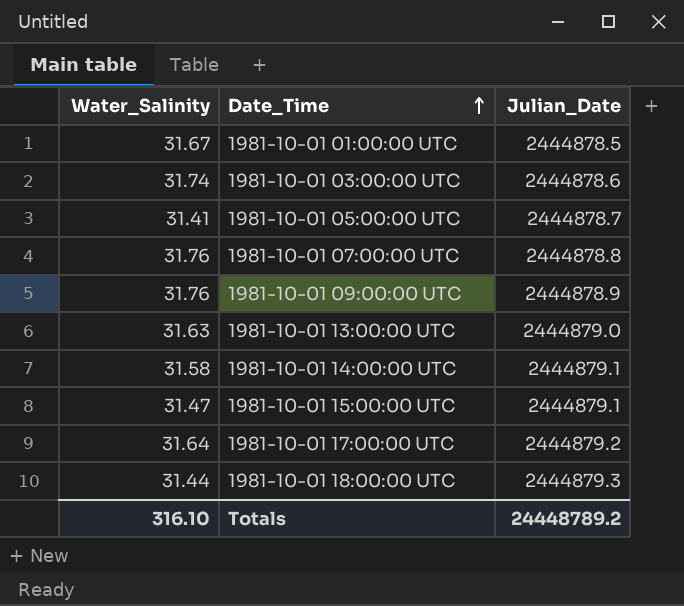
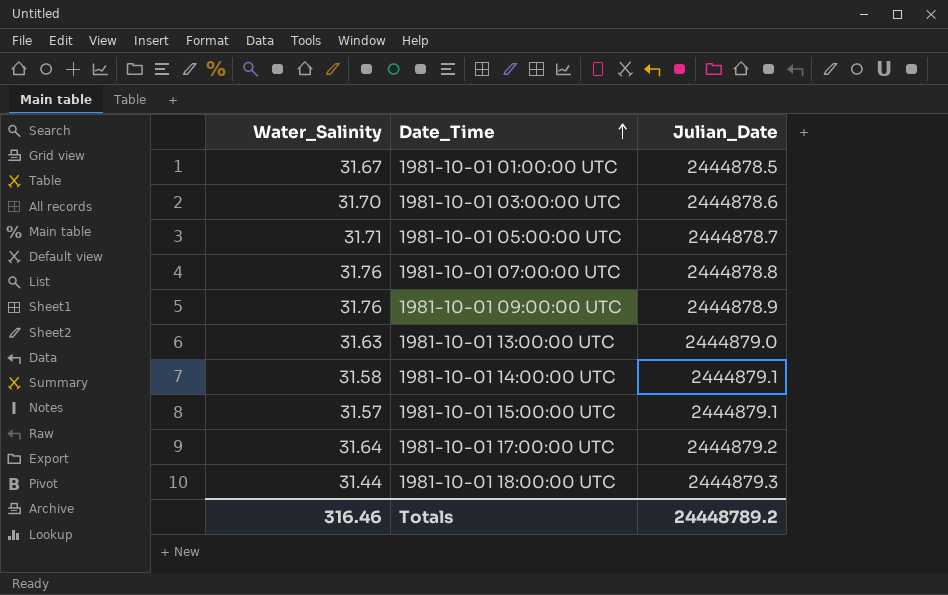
1981-10-01 03:00:00 UTC | Water_Salinity: 31.74 -> 31.70
1981-10-01 05:00:00 UTC | Water_Salinity: 31.41 -> 31.71
1981-10-01 15:00:00 UTC | Water_Salinity: 31.47 -> 31.57
Totals | Water_Salinity: 316.10 -> 316.46

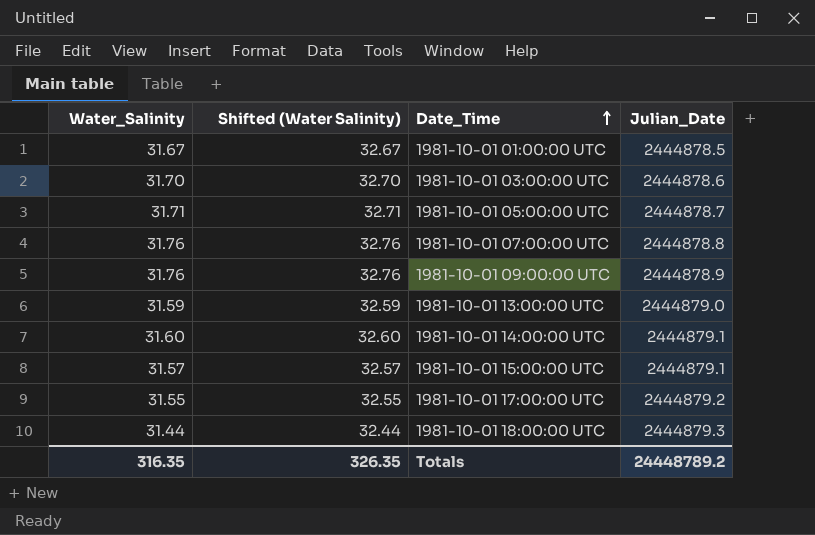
column Shifted (Water Salinity) | formula: none -> [Water_Salinity] + 1
1981-10-01 13:00:00 UTC | Water_Salinity: 31.63 -> 31.59
1981-10-01 14:00:00 UTC | Water_Salinity: 31.58 -> 31.60
1981-10-01 17:00:00 UTC | Water_Salinity: 31.64 -> 31.55
Totals | Water_Salinity: 316.46 -> 316.35

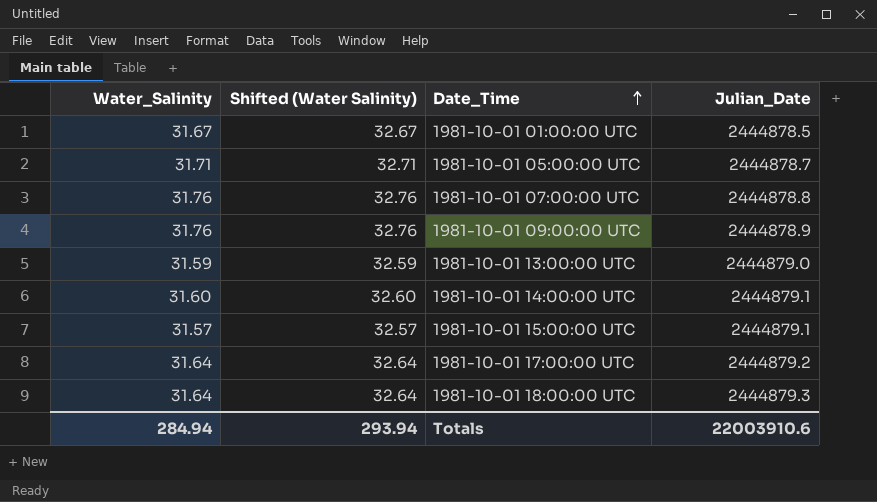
row 1981-10-01 03:00:00 UTC: 31.70 | 32.70 | 2444878.6 -> none
1981-10-01 17:00:00 UTC | Water_Salinity: 31.55 -> 31.64
1981-10-01 17:00:00 UTC | Shifted (Water Salinity): 32.55 -> 32.64
1981-10-01 18:00:00 UTC | Water_Salinity: 31.44 -> 31.64
1981-10-01 18:00:00 UTC | Shifted (Water Salinity): 32.44 -> 32.64
Totals | Water_Salinity: 316.35 -> 284.94
Totals | Shifted (Water Salinity): 326.35 -> 293.94
Totals | Julian_Date: 24448789.2 -> 22003910.6

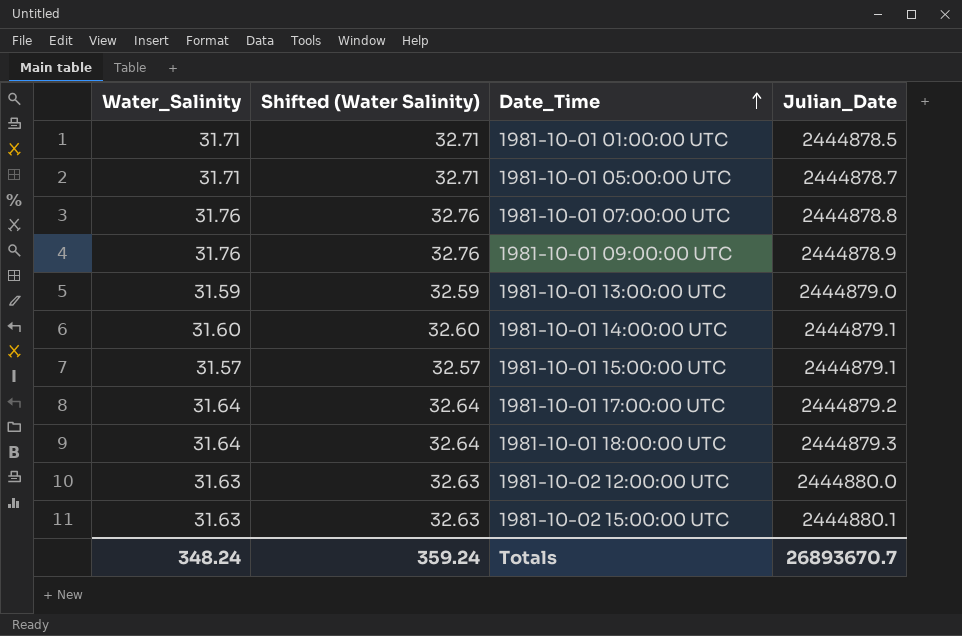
1981-10-01 01:00:00 UTC | Water_Salinity: 31.67 -> 31.71
1981-10-01 01:00:00 UTC | Shifted (Water Salinity): 32.67 -> 32.71
row 1981-10-02 12:00:00 UTC: none -> 31.63 | 32.63 | 2444880.0
row 1981-10-02 15:00:00 UTC: none -> 31.63 | 32.63 | 2444880.1
Totals | Water_Salinity: 284.94 -> 348.24
Totals | Shifted (Water Salinity): 293.94 -> 359.24
Totals | Julian_Date: 22003910.6 -> 26893670.7

